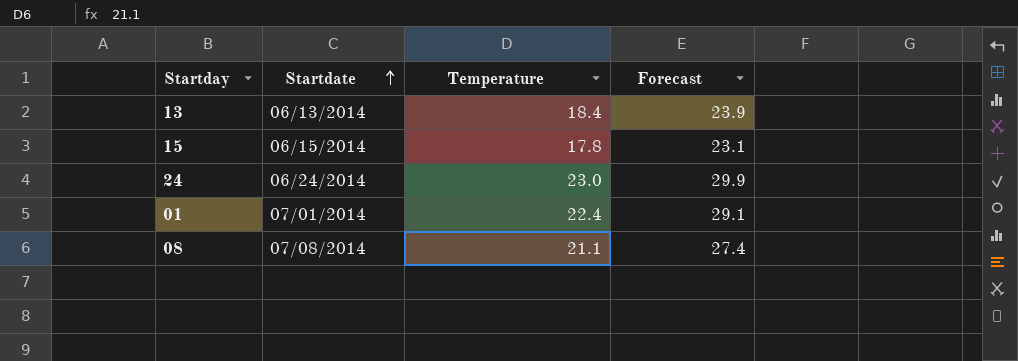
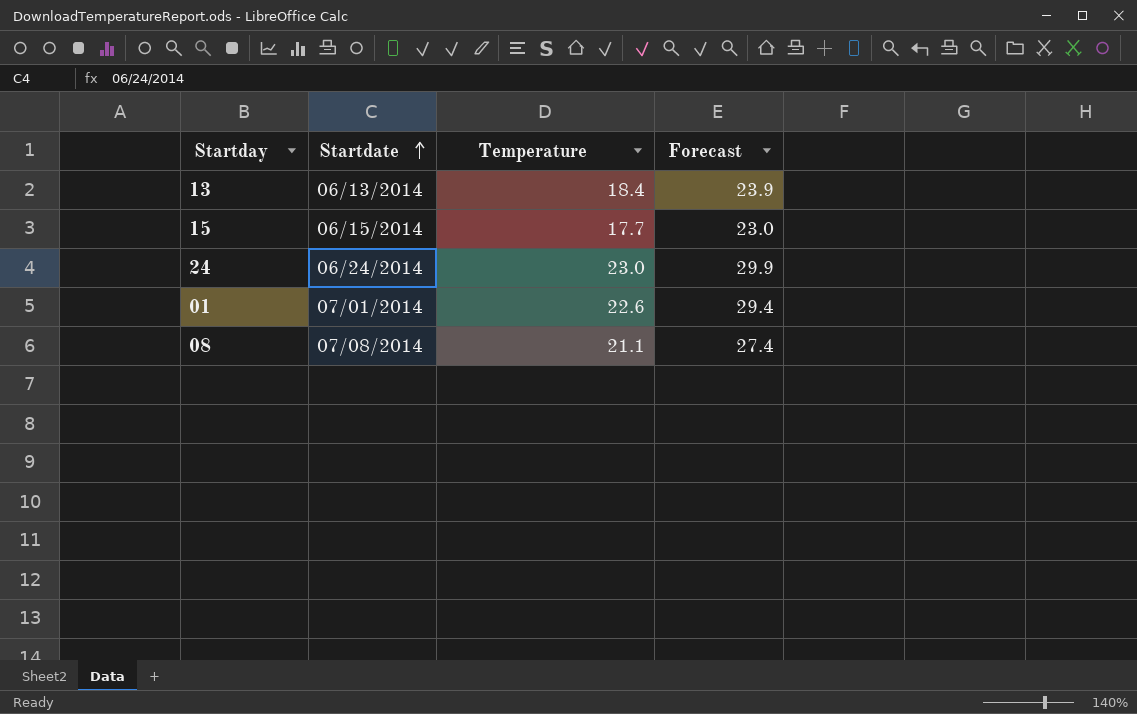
15 | Temperature: 17.8 -> 17.7
15 | Forecast: 23.1 -> 23.0
01 | Temperature: 22.4 -> 22.6
01 | Forecast: 29.1 -> 29.4

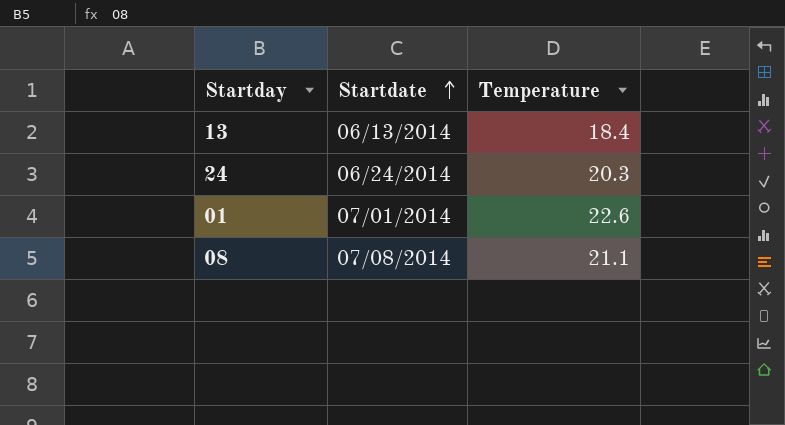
column Forecast | formula: [Temperature] * 1.3 -> none
row 15: 06/15/2014 | 17.7 | 23.0 -> none
24 | Temperature: 23.0 -> 20.3

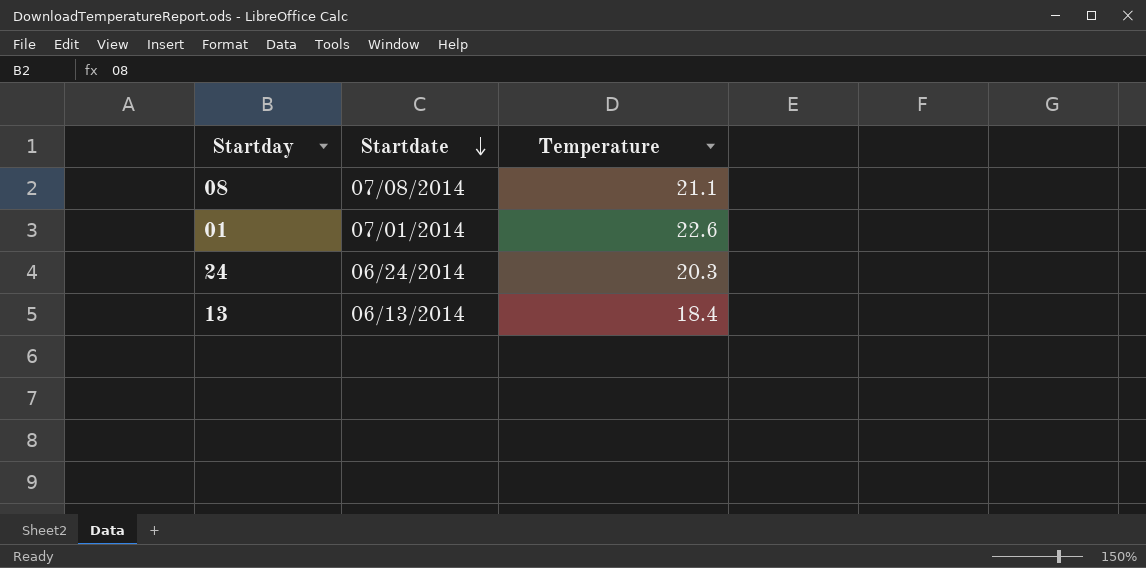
row order: Startdate ascending -> Startdate descending

